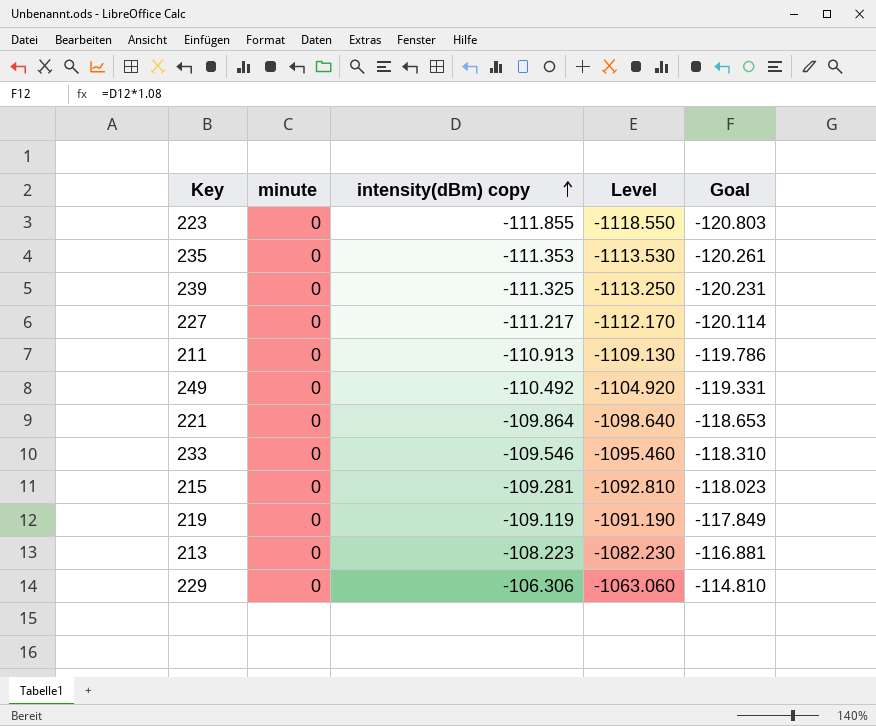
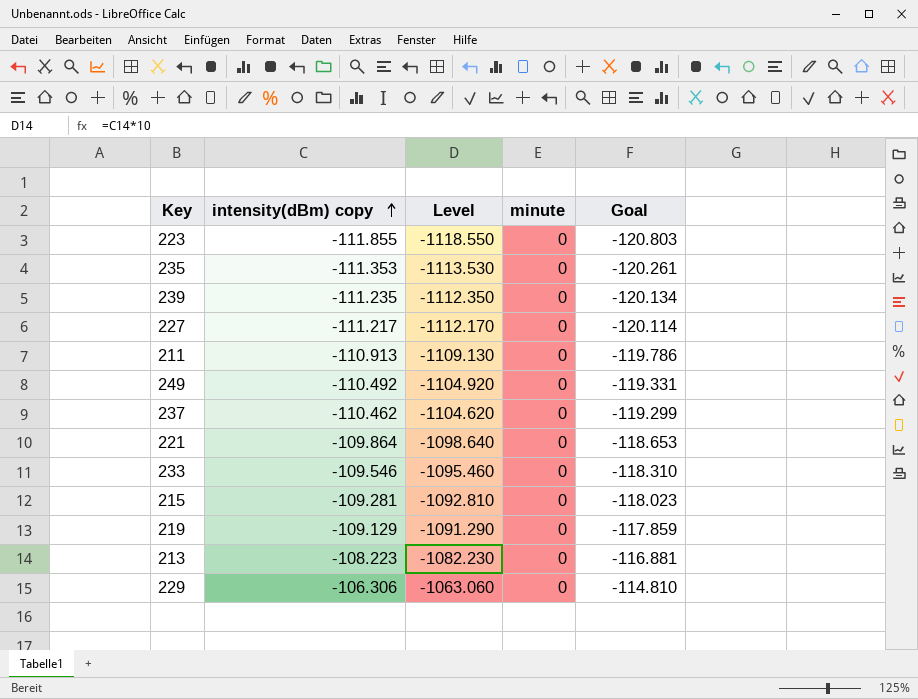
column minute | position: 2 -> 4
239 | intensity(dBm) copy: -111.325 -> -111.235
239 | Level: -1113.250 -> -1112.350
239 | Goal: -120.231 -> -120.134
row 237: none -> -110.462 | -1104.620 | 0 | -119.299
219 | intensity(dBm) copy: -109.119 -> -109.129
219 | Level: -1091.190 -> -1091.290
219 | Goal: -117.849 -> -117.859

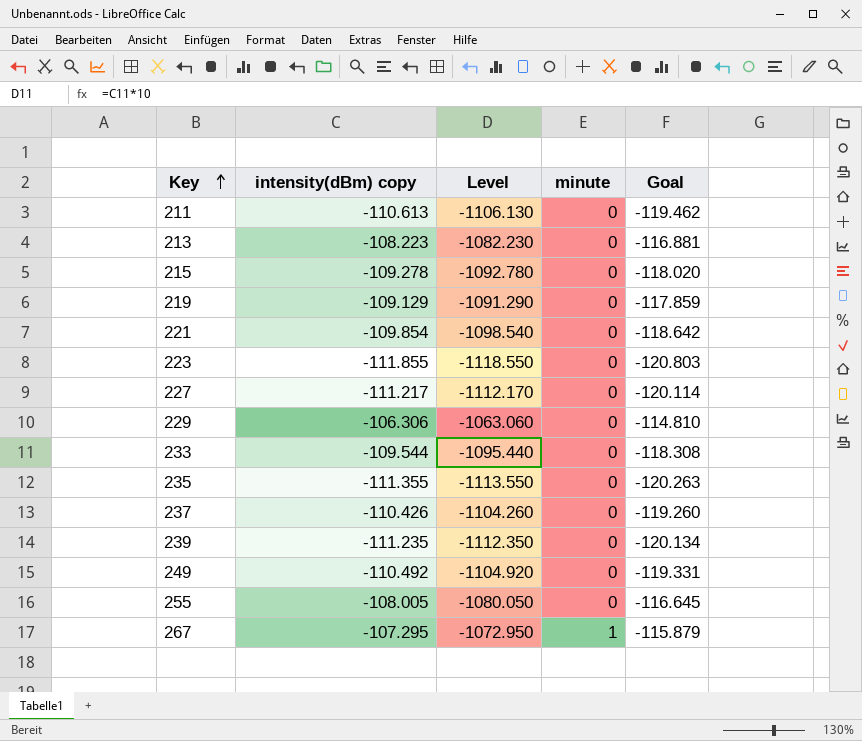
row order: intensity(dBm) copy ascending -> Key ascending
211 | intensity(dBm) copy: -110.913 -> -110.613
211 | Level: -1109.130 -> -1106.130
211 | Goal: -119.786 -> -119.462
215 | intensity(dBm) copy: -109.281 -> -109.278
215 | Level: -1092.810 -> -1092.780
215 | Goal: -118.023 -> -118.020
221 | intensity(dBm) copy: -109.864 -> -109.854
221 | Level: -1098.640 -> -1098.540
221 | Goal: -118.653 -> -118.642
233 | intensity(dBm) copy: -109.546 -> -109.544
233 | Level: -1095.460 -> -1095.440
233 | Goal: -118.310 -> -118.308
235 | intensity(dBm) copy: -111.353 -> -111.355
235 | Level: -1113.530 -> -1113.550
235 | Goal: -120.261 -> -120.263
237 | intensity(dBm) copy: -110.462 -> -110.426
237 | Level: -1104.620 -> -1104.260
237 | Goal: -119.299 -> -119.260
row 255: none -> -108.005 | -1080.050 | 0 | -116.645
row 267: none -> -107.295 | -1072.950 | 1 | -115.879

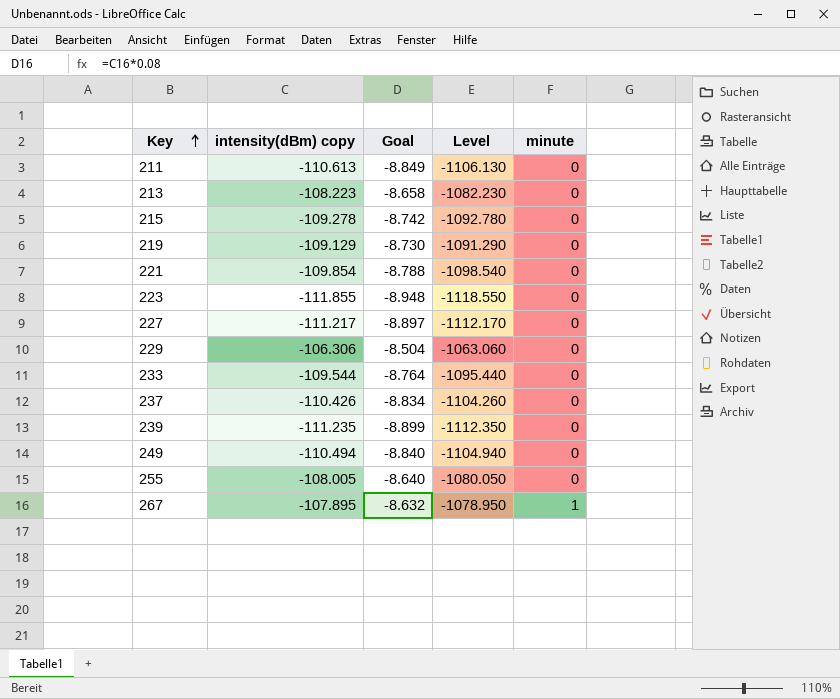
column Goal | formula: [intensity(dBm) copy] * 1.08 -> [intensity(dBm) copy] * 0.08
column Goal | position: 5 -> 3
row 235: -111.355 | -1113.550 | 0 | -120.263 -> none
249 | intensity(dBm) copy: -110.492 -> -110.494
249 | Level: -1104.920 -> -1104.940
267 | intensity(dBm) copy: -107.295 -> -107.895
267 | Level: -1072.950 -> -1078.950

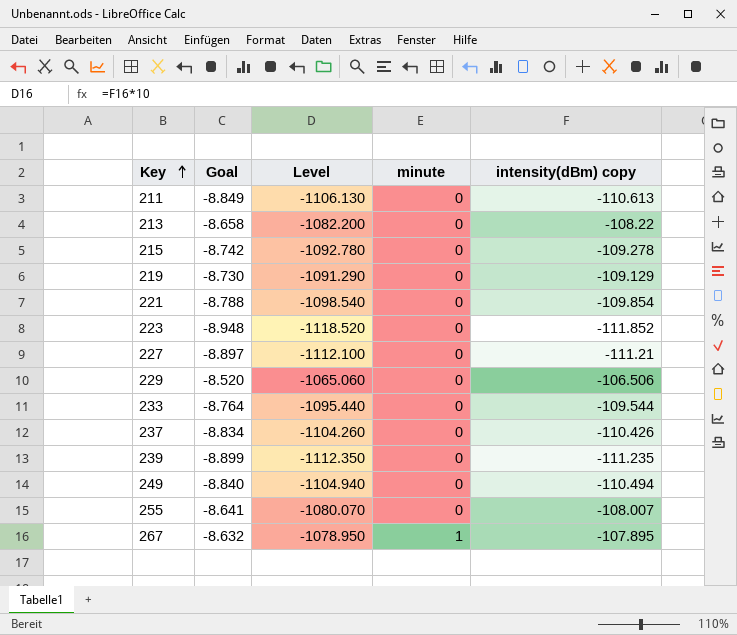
column intensity(dBm) copy | position: 2 -> 5
213 | Level: -1082.230 -> -1082.200
213 | intensity(dBm) copy: -108.223 -> -108.22
223 | Level: -1118.550 -> -1118.520
223 | intensity(dBm) copy: -111.855 -> -111.852
227 | Level: -1112.170 -> -1112.100
227 | intensity(dBm) copy: -111.217 -> -111.21
229 | Goal: -8.504 -> -8.520
229 | Level: -1063.060 -> -1065.060
229 | intensity(dBm) copy: -106.306 -> -106.506
255 | Goal: -8.640 -> -8.641
255 | Level: -1080.050 -> -1080.070
255 | intensity(dBm) copy: -108.005 -> -108.007

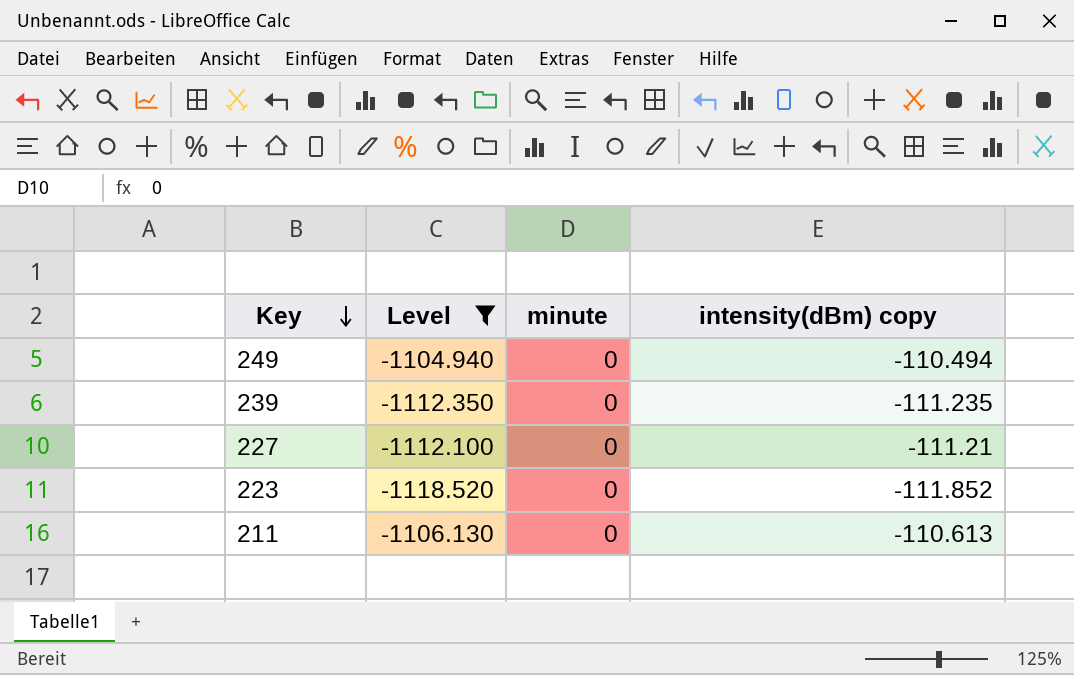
filter: none -> Level <= -1104.940
row order: Key ascending -> Key descending
column Goal | formula: [intensity(dBm) copy] * 0.08 -> none

